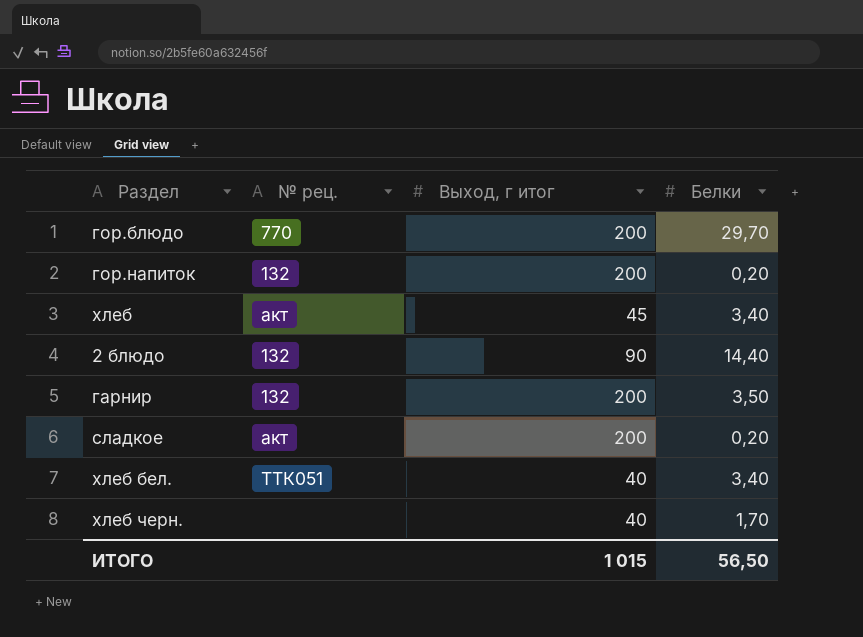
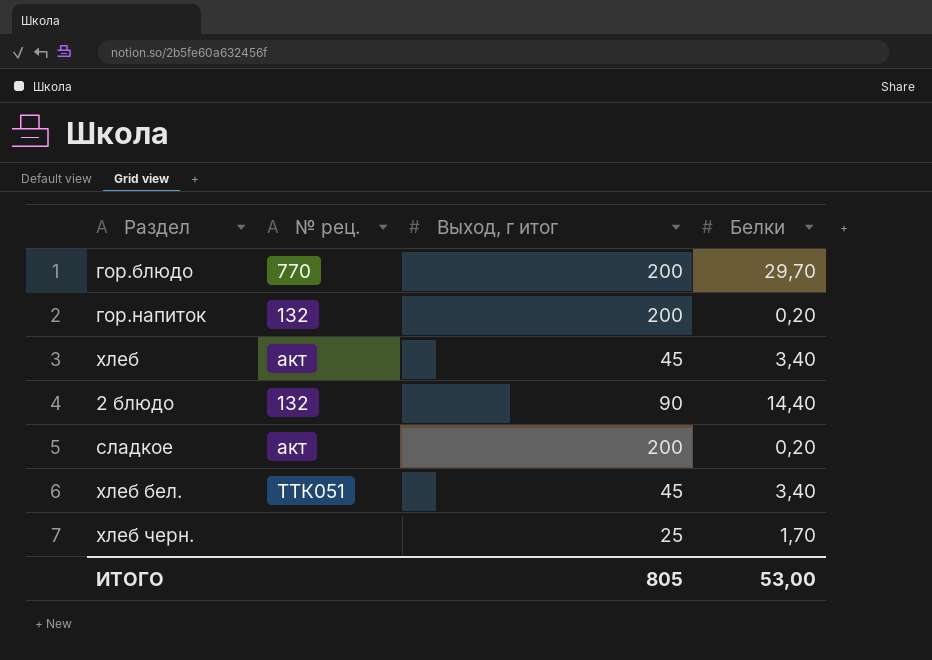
row гарнир: 132 | 200 | 3,50 -> none
хлеб бел. | Выход, г итог: 40 -> 45
хлеб черн. | Выход, г итог: 40 -> 25
ИТОГО | Выход, г итог: 1 015 -> 805
ИТОГО | Белки: 56,50 -> 53,00

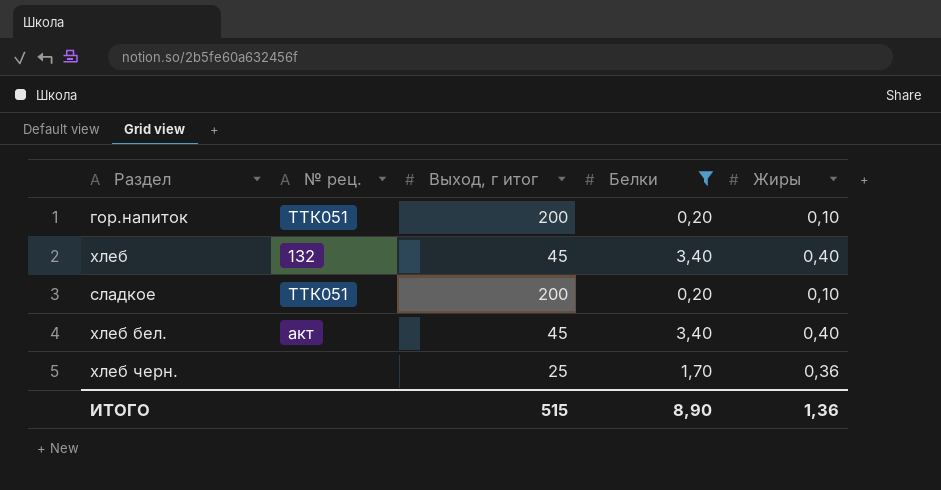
filter: none -> Белки <= 3,40
column Жиры | position: none -> 5
гор.напиток | № рец.: 132 -> ТТК051
хлеб | № рец.: акт -> 132
сладкое | № рец.: акт -> ТТК051
хлеб бел. | № рец.: ТТК051 -> акт
ИТОГО | Выход, г итог: 805 -> 515
ИТОГО | Белки: 53,00 -> 8,90

